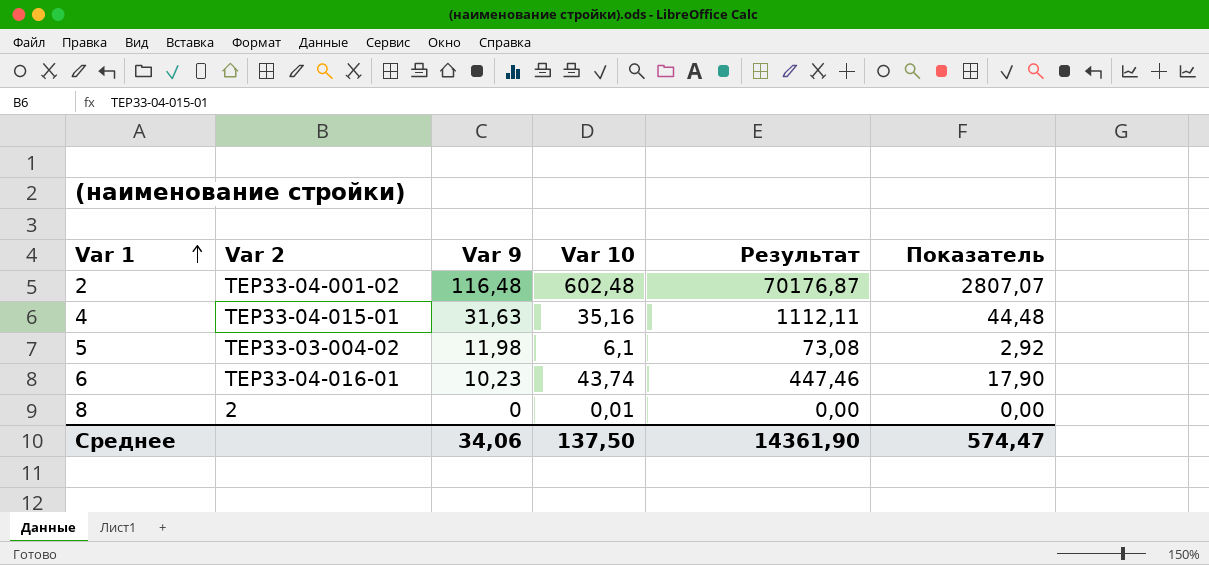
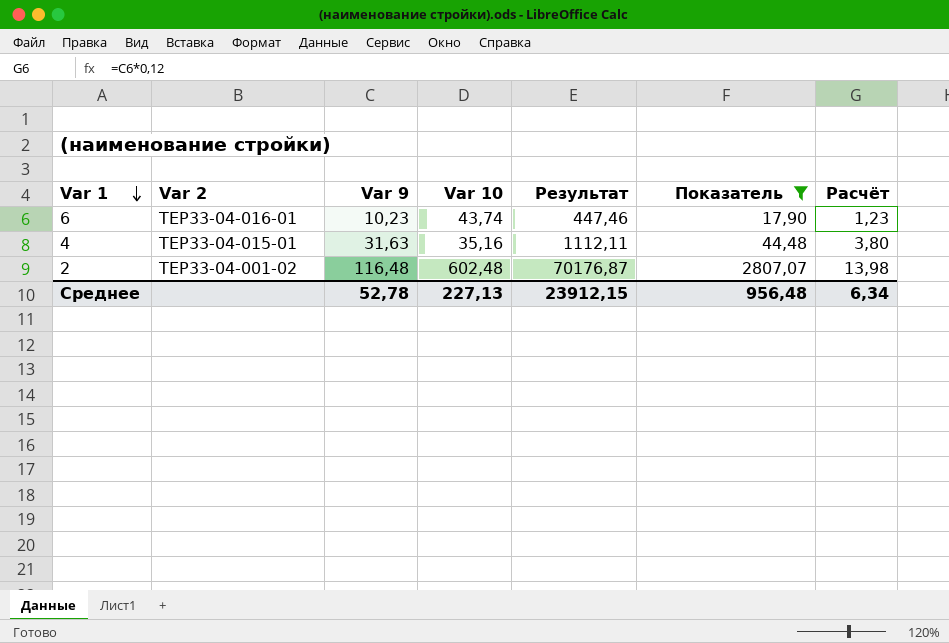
filter: none -> Показатель >= 17,90
row order: Var 1 ascending -> Var 1 descending
column Расчёт | formula: none -> [Var 9] * 0,12
Среднее | Var 9: 34,06 -> 52,78
Среднее | Var 10: 137,50 -> 227,13
Среднее | Результат: 14361,90 -> 23912,15
Среднее | Показатель: 574,47 -> 956,48

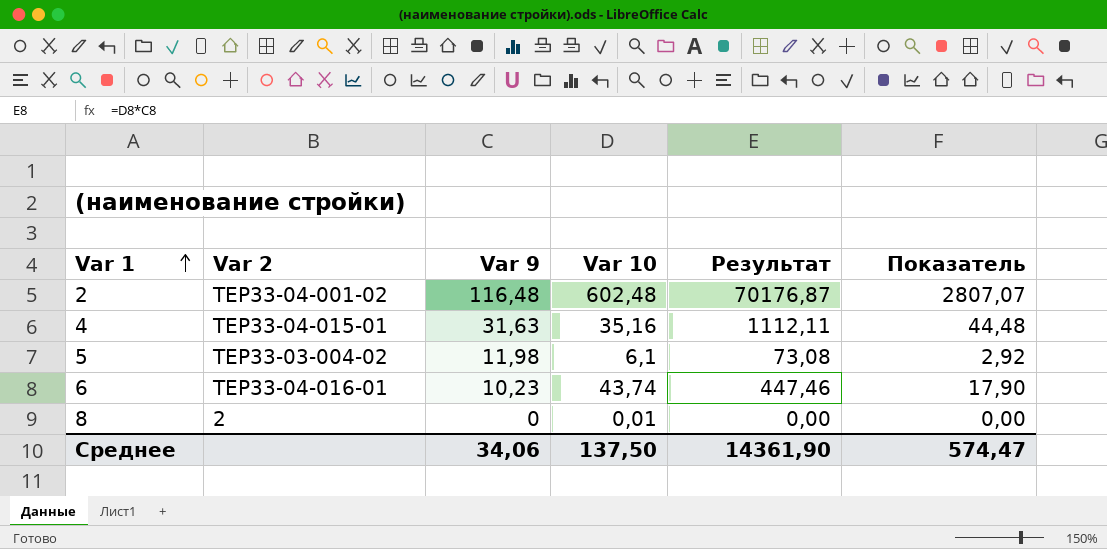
filter: Показатель >= 17,90 -> none
row order: Var 1 descending -> Var 1 ascending
column Расчёт | formula: [Var 9] * 0,12 -> none
Среднее | Var 9: 52,78 -> 34,06
Среднее | Var 10: 227,13 -> 137,50
Среднее | Результат: 23912,15 -> 14361,90
Среднее | Показатель: 956,48 -> 574,47

